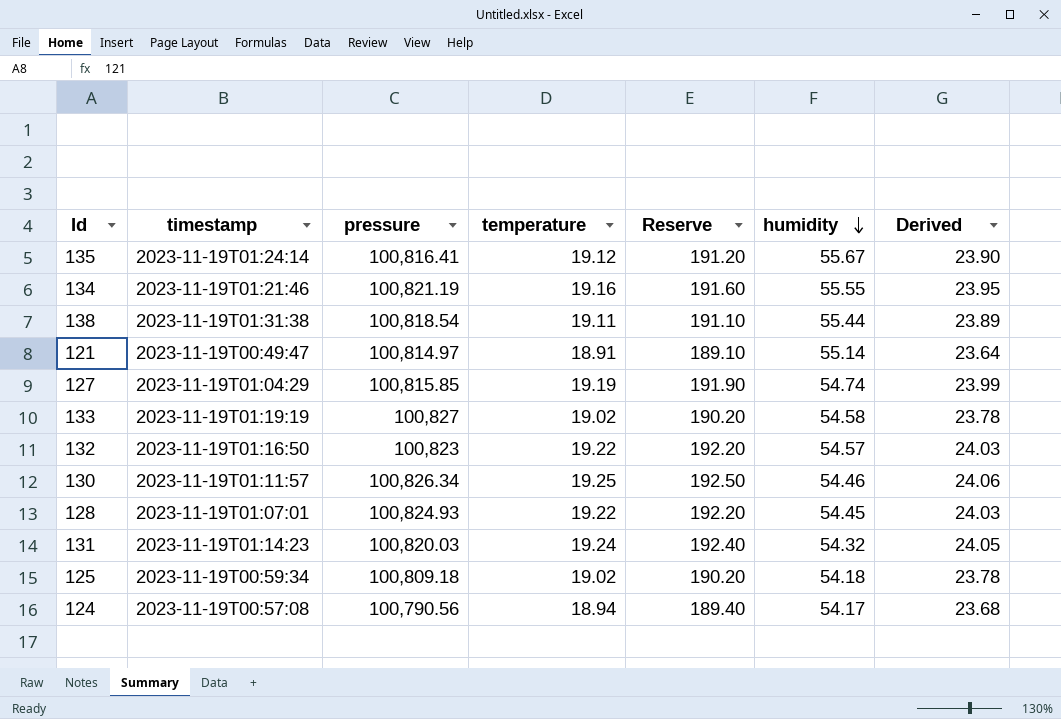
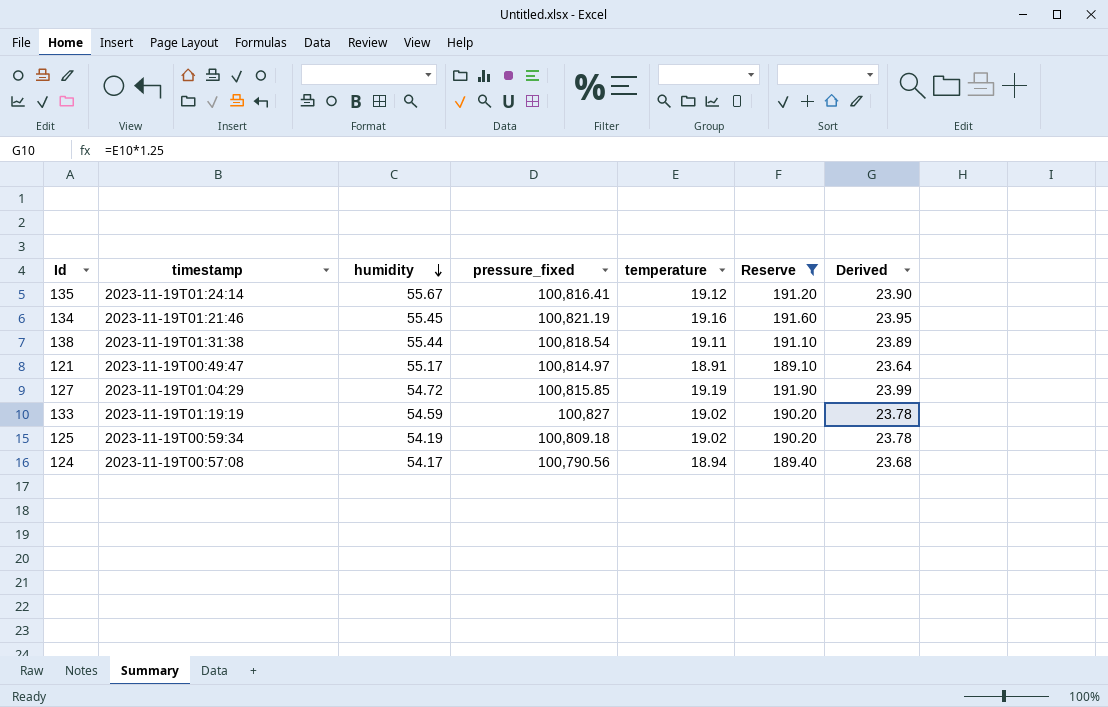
filter: none -> Reserve <= 191.90
column humidity | position: 6 -> 3
column name: pressure -> pressure_fixed
134 | humidity: 55.55 -> 55.45
121 | humidity: 55.14 -> 55.17
127 | humidity: 54.74 -> 54.72
133 | humidity: 54.58 -> 54.59
125 | humidity: 54.18 -> 54.19

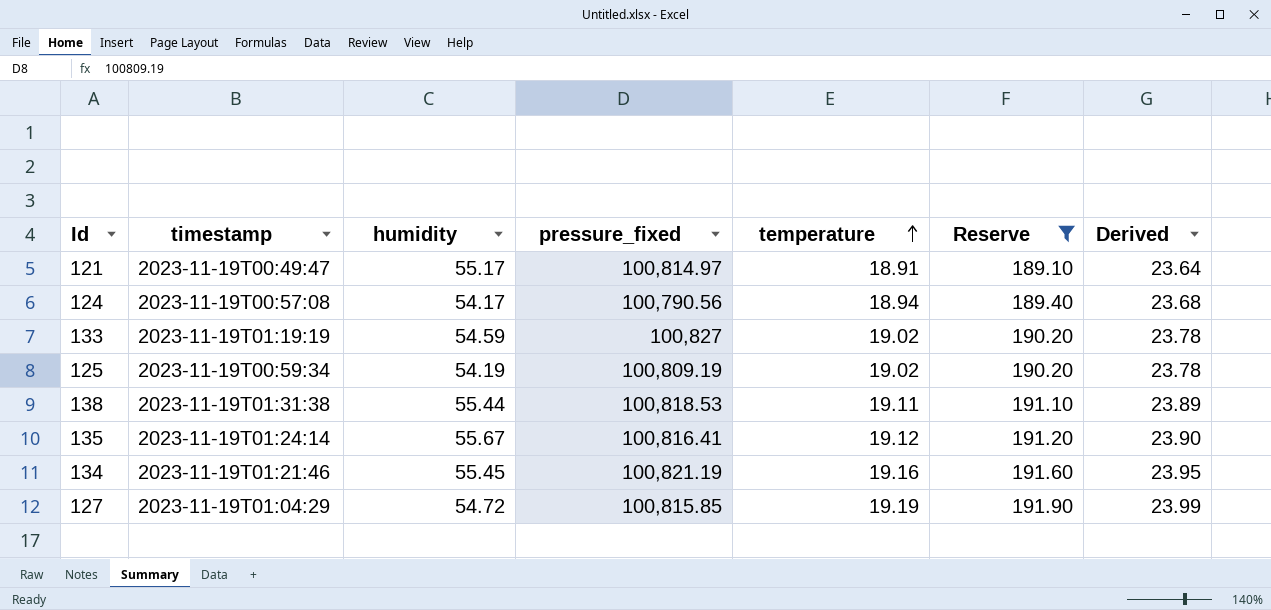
row order: humidity descending -> temperature ascending
125 | pressure_fixed: 100,809.18 -> 100,809.19
138 | pressure_fixed: 100,818.54 -> 100,818.53

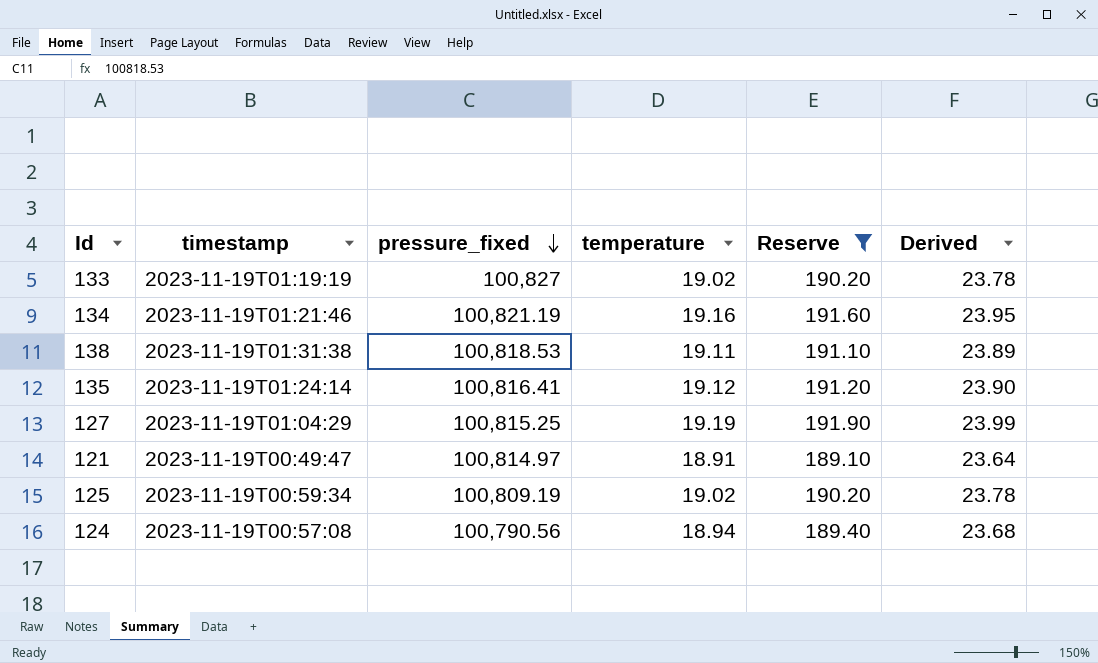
row order: temperature ascending -> pressure_fixed descending
column humidity | position: 3 -> none
127 | pressure_fixed: 100,815.85 -> 100,815.25

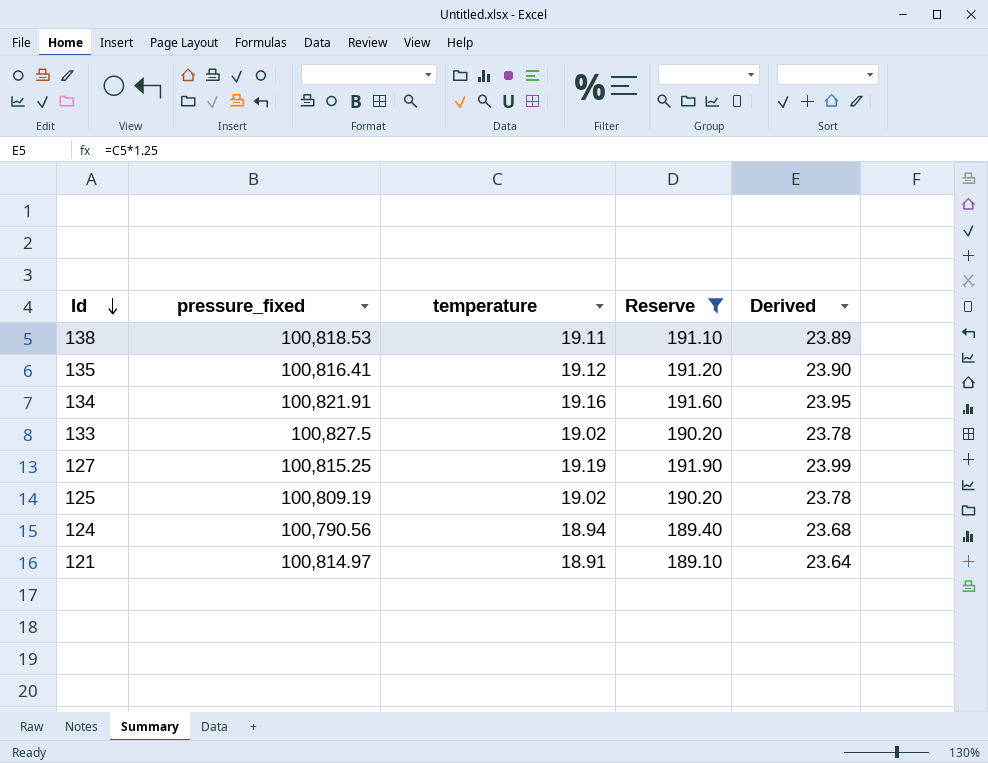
row order: pressure_fixed descending -> Id descending
column timestamp | position: 2 -> none
134 | pressure_fixed: 100,821.19 -> 100,821.91
133 | pressure_fixed: 100,827 -> 100,827.5

